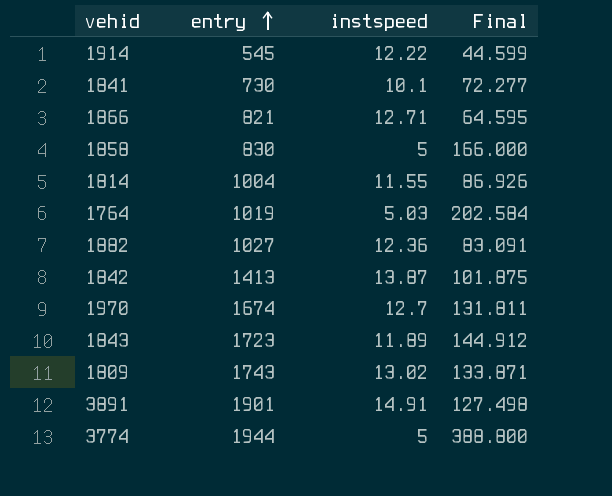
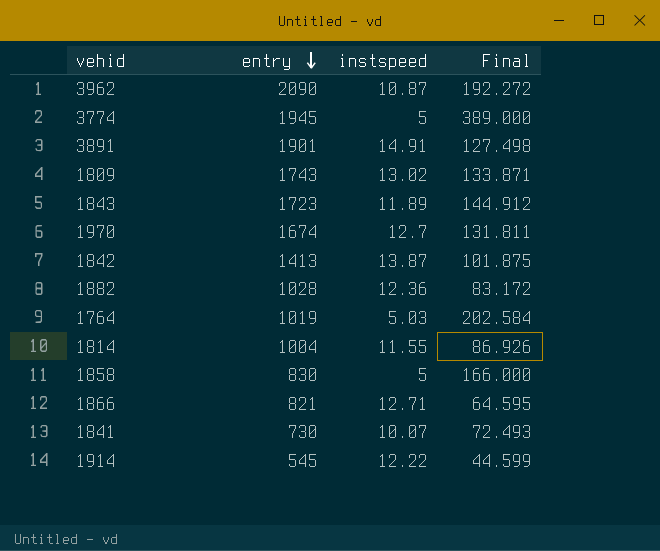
row order: entry ascending -> entry descending
row 3962: none -> 2090 | 10.87 | 192.272
3774 | entry: 1944 -> 1945
3774 | Final: 388.800 -> 389.000
1882 | entry: 1027 -> 1028
1882 | Final: 83.091 -> 83.172
1841 | instspeed: 10.1 -> 10.07
1841 | Final: 72.277 -> 72.493

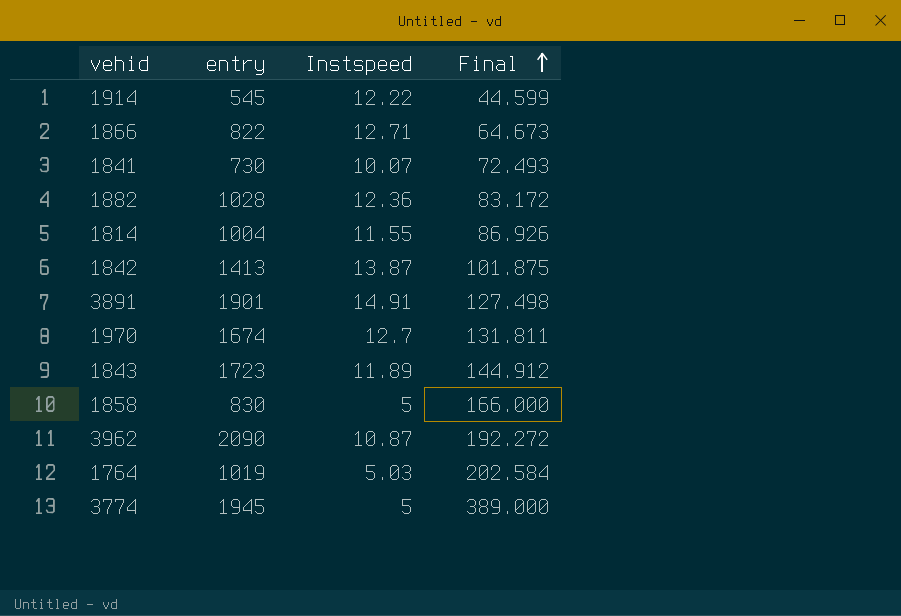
row order: entry descending -> Final ascending
column name: instspeed -> Instspeed
row 1809: 1743 | 13.02 | 133.871 -> none
1866 | entry: 821 -> 822
1866 | Final: 64.595 -> 64.673

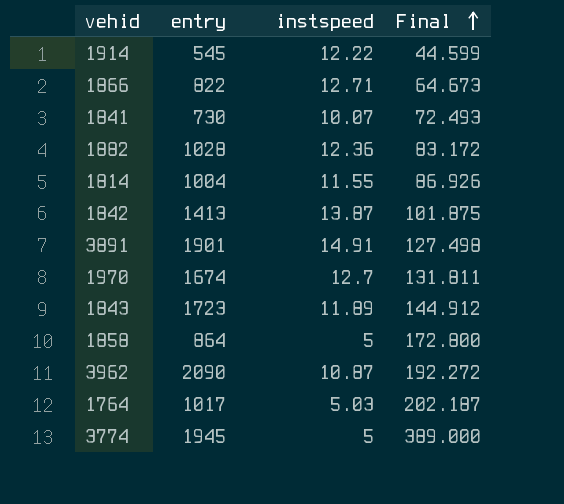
column name: Instspeed -> instspeed
1858 | entry: 830 -> 864
1858 | Final: 166.000 -> 172.800
1764 | entry: 1019 -> 1017
1764 | Final: 202.584 -> 202.187

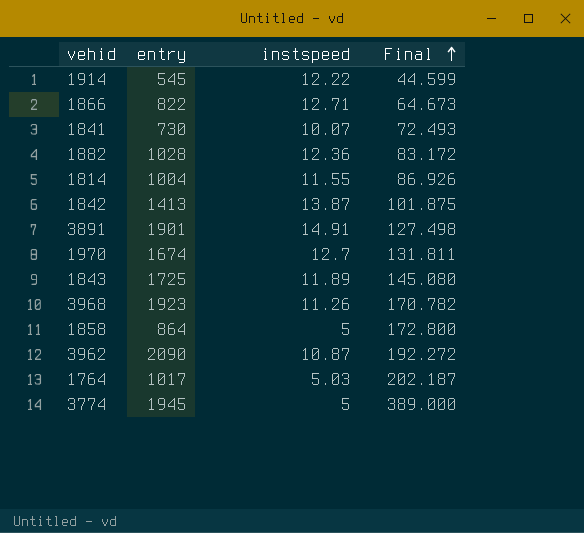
1843 | entry: 1723 -> 1725
1843 | Final: 144.912 -> 145.080
row 3968: none -> 1923 | 11.26 | 170.782

